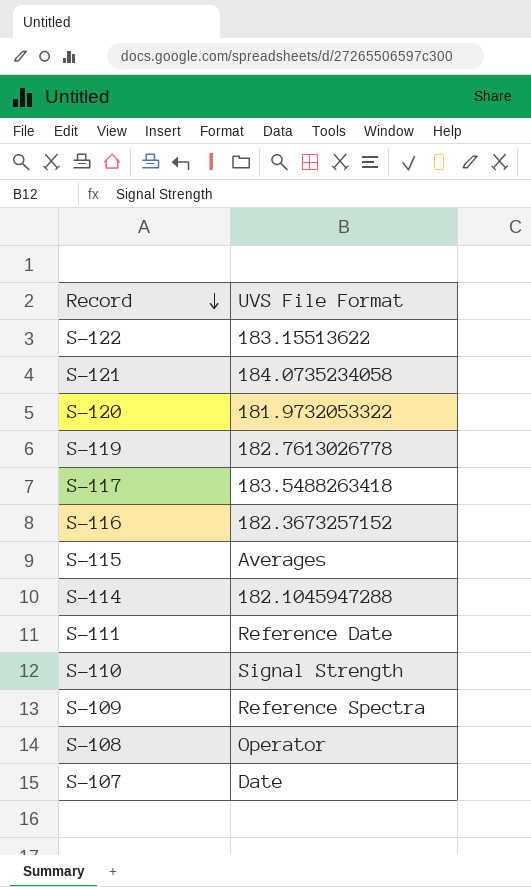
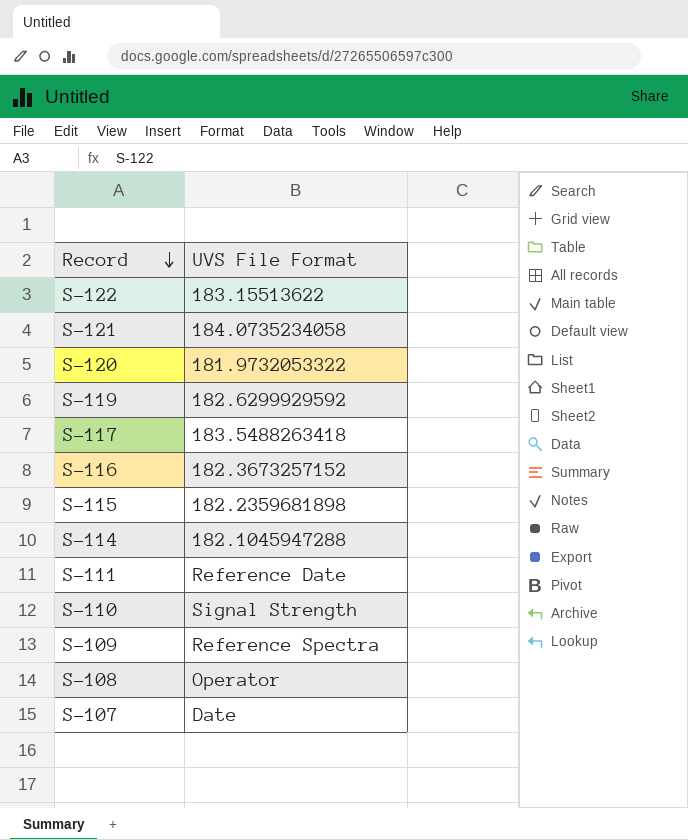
S-119 | UVS File Format: 182.7613026778 -> 182.6299929592
S-115 | UVS File Format: Averages -> 182.2359681898

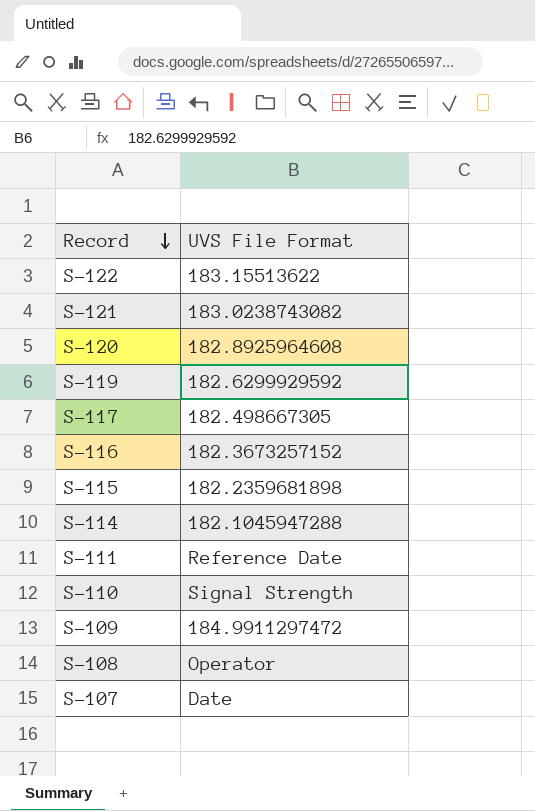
S-121 | UVS File Format: 184.0735234058 -> 183.0238743082
S-120 | UVS File Format: 181.9732053322 -> 182.8925964608
S-117 | UVS File Format: 183.5488263418 -> 182.498667305
S-109 | UVS File Format: Reference Spectra -> 184.9911297472

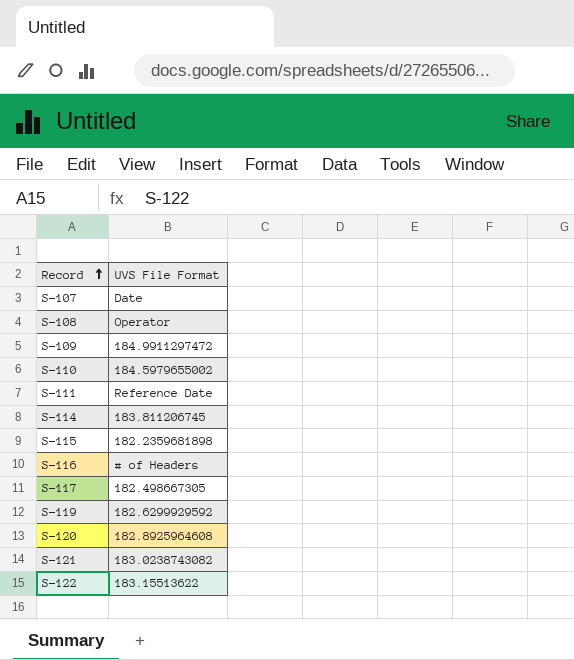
row order: Record descending -> Record ascending
S-110 | UVS File Format: Signal Strength -> 184.5979655002
S-114 | UVS File Format: 182.1045947288 -> 183.811206745
S-116 | UVS File Format: 182.3673257152 -> # of Headers

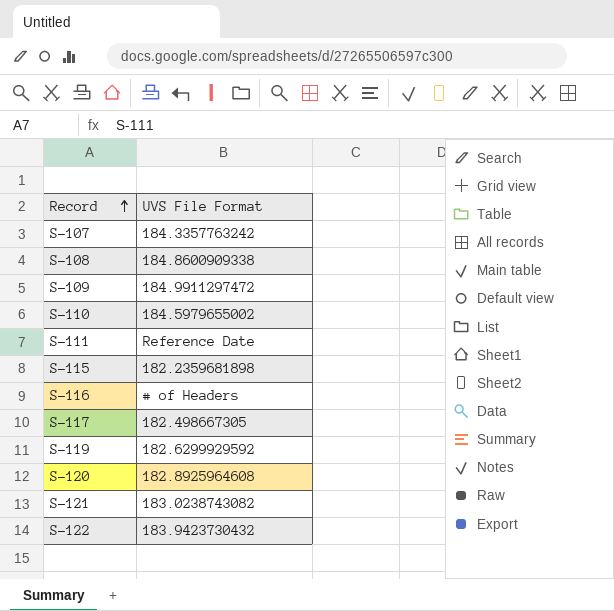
row S-114: 183.811206745 -> none
S-107 | UVS File Format: Date -> 184.3357763242
S-108 | UVS File Format: Operator -> 184.8600909338
S-122 | UVS File Format: 183.15513622 -> 183.9423730432

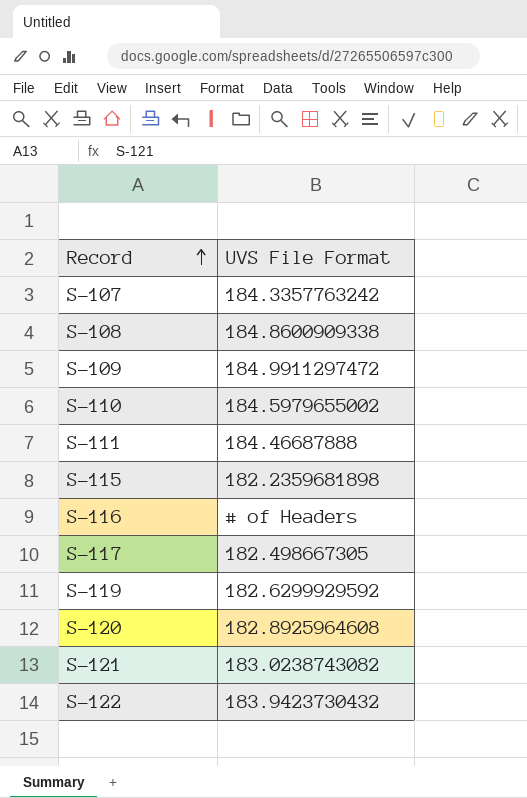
S-111 | UVS File Format: Reference Date -> 184.46687888

